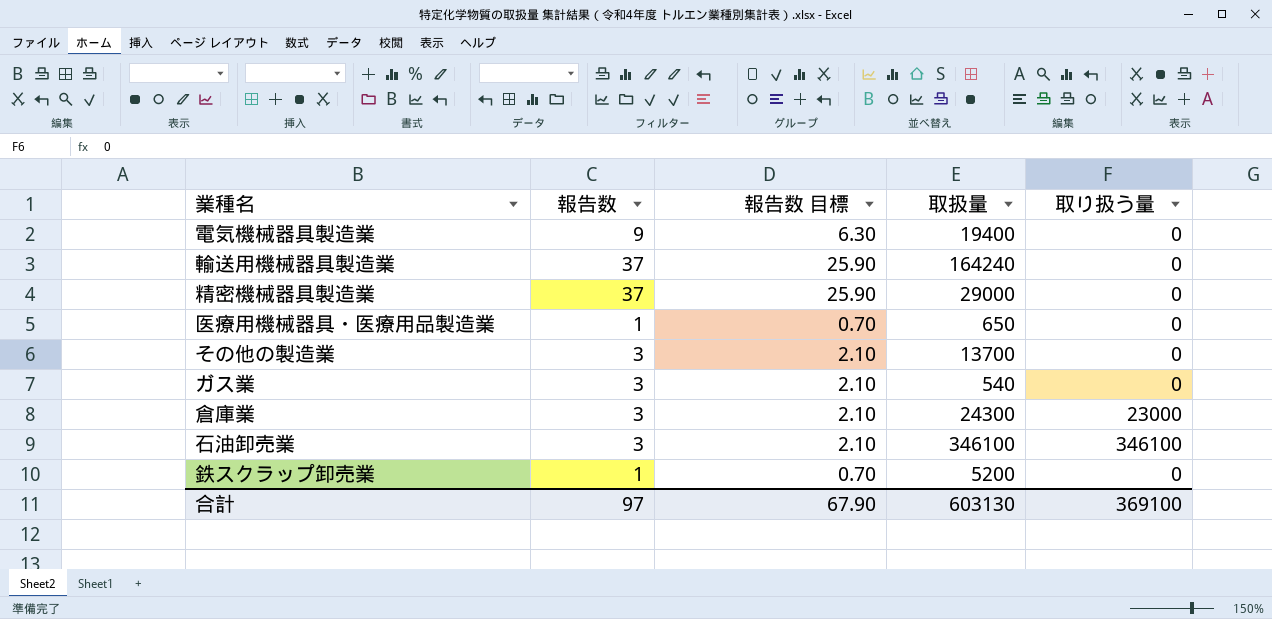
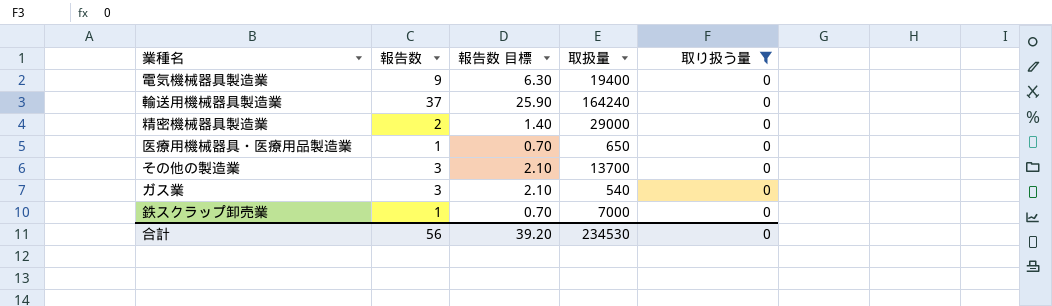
filter: none -> 取り扱う量 = 0
精密機械器具製造業 | 報告数: 37 -> 2
精密機械器具製造業 | 報告数 目標: 25.90 -> 1.40
鉄スクラップ卸売業 | 取扱量: 5200 -> 7000
合計 | 報告数: 97 -> 56
合計 | 報告数 目標: 67.90 -> 39.20
合計 | 取扱量: 603130 -> 234530
合計 | 取り扱う量: 369100 -> 0

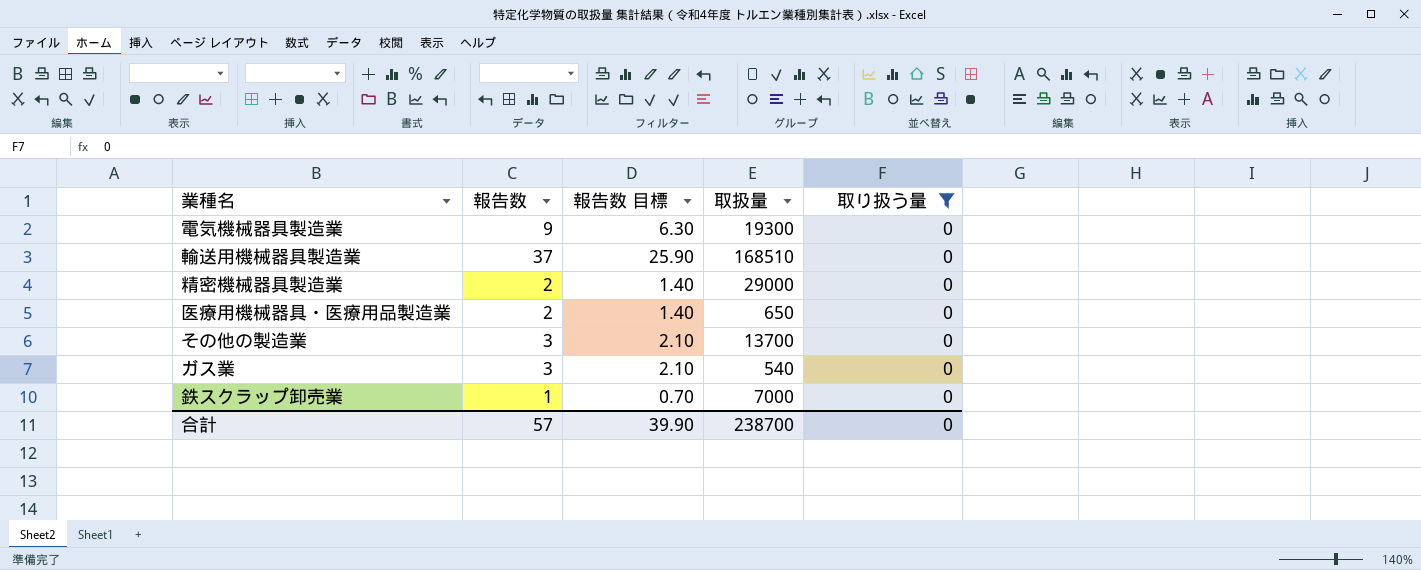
電気機械器具製造業 | 取扱量: 19400 -> 19300
輸送用機械器具製造業 | 取扱量: 164240 -> 168510
医療用機械器具・医療用品製造業 | 報告数: 1 -> 2
医療用機械器具・医療用品製造業 | 報告数 目標: 0.70 -> 1.40
合計 | 報告数: 56 -> 57
合計 | 報告数 目標: 39.20 -> 39.90
合計 | 取扱量: 234530 -> 238700

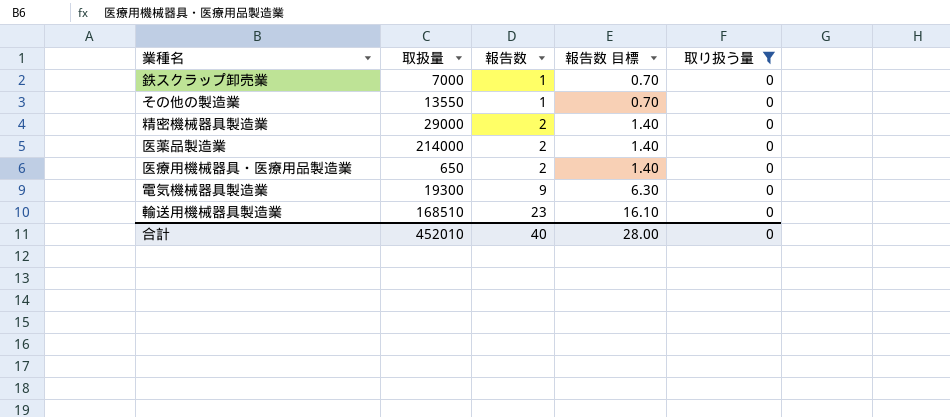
row order: none -> 報告数 ascending
column 取扱量 | position: 4 -> 2
row ガス業: 3 | 2.10 | 540 | 0 -> none
その他の製造業 | 取扱量: 13700 -> 13550
その他の製造業 | 報告数: 3 -> 1
その他の製造業 | 報告数 目標: 2.10 -> 0.70
row 医薬品製造業: none -> 214000 | 2 | 1.40 | 0
輸送用機械器具製造業 | 報告数: 37 -> 23
輸送用機械器具製造業 | 報告数 目標: 25.90 -> 16.10
合計 | 取扱量: 238700 -> 452010
合計 | 報告数: 57 -> 40
合計 | 報告数 目標: 39.90 -> 28.00

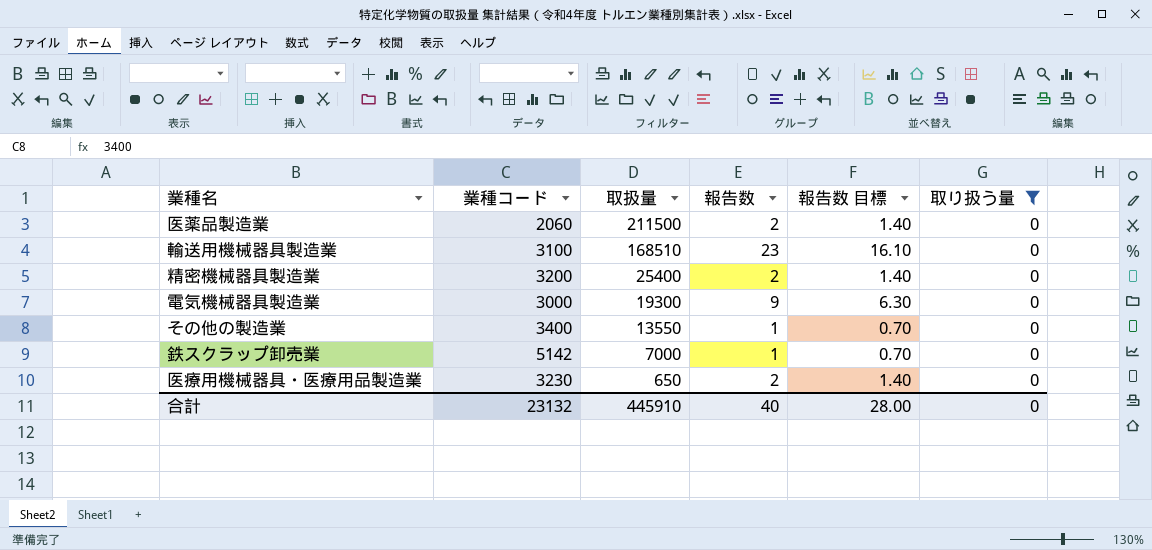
row order: 報告数 ascending -> 取扱量 descending
column 業種コード | position: none -> 2
医薬品製造業 | 取扱量: 214000 -> 211500
精密機械器具製造業 | 取扱量: 29000 -> 25400
合計 | 取扱量: 452010 -> 445910

